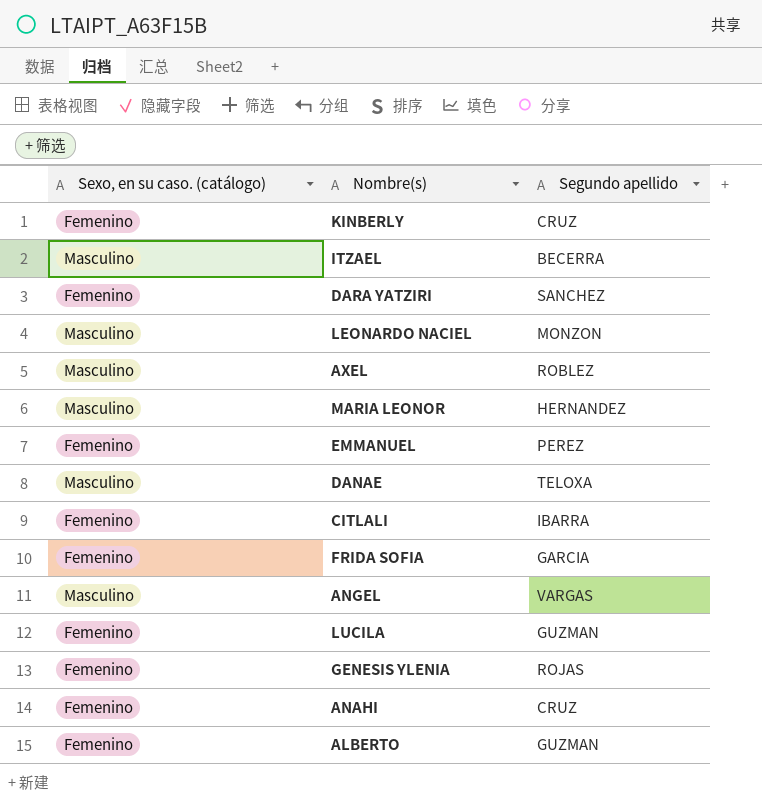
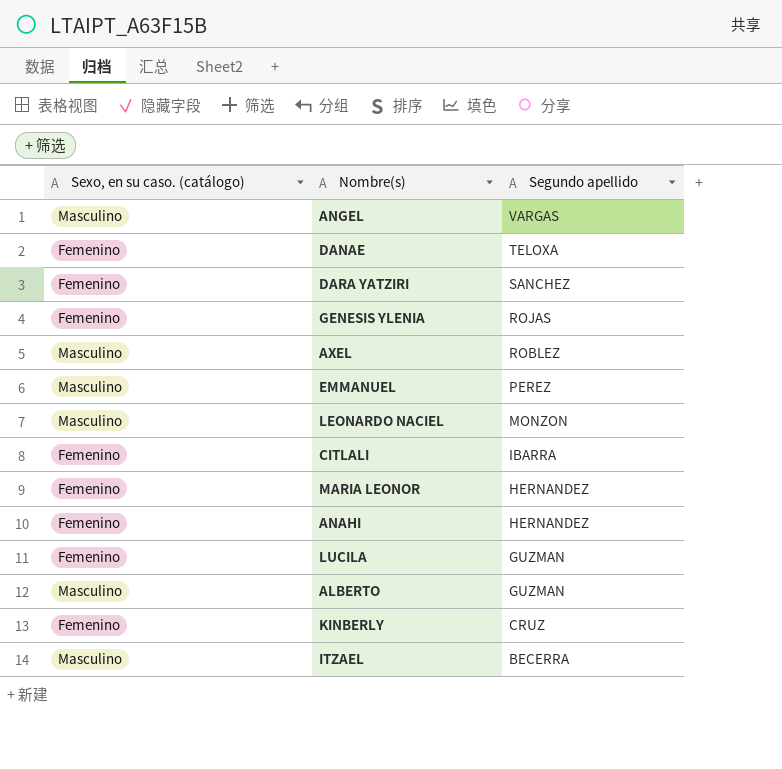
row order: none -> Segundo apellido descending
row FRIDA SOFIA: Femenino | GARCIA -> none
DANAE | Sexo, en su caso. (catálogo): Masculino -> Femenino
EMMANUEL | Sexo, en su caso. (catálogo): Femenino -> Masculino
MARIA LEONOR | Sexo, en su caso. (catálogo): Masculino -> Femenino
ANAHI | Segundo apellido: CRUZ -> HERNANDEZ
ALBERTO | Sexo, en su caso. (catálogo): Femenino -> Masculino

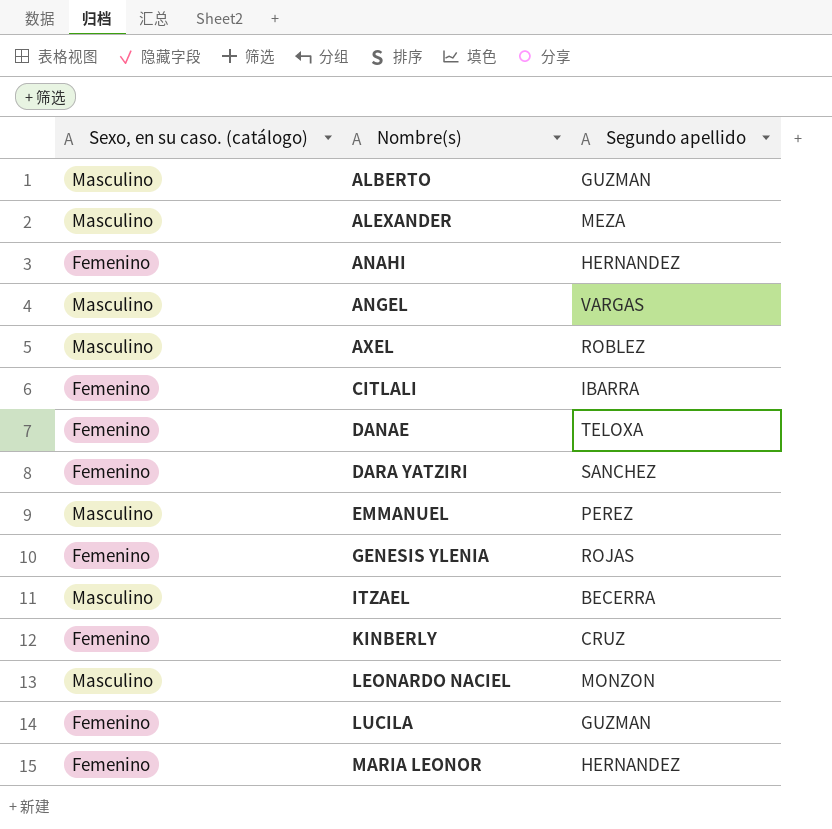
row order: Segundo apellido descending -> Nombre(s) ascending
row ALEXANDER: none -> Masculino | MEZA

